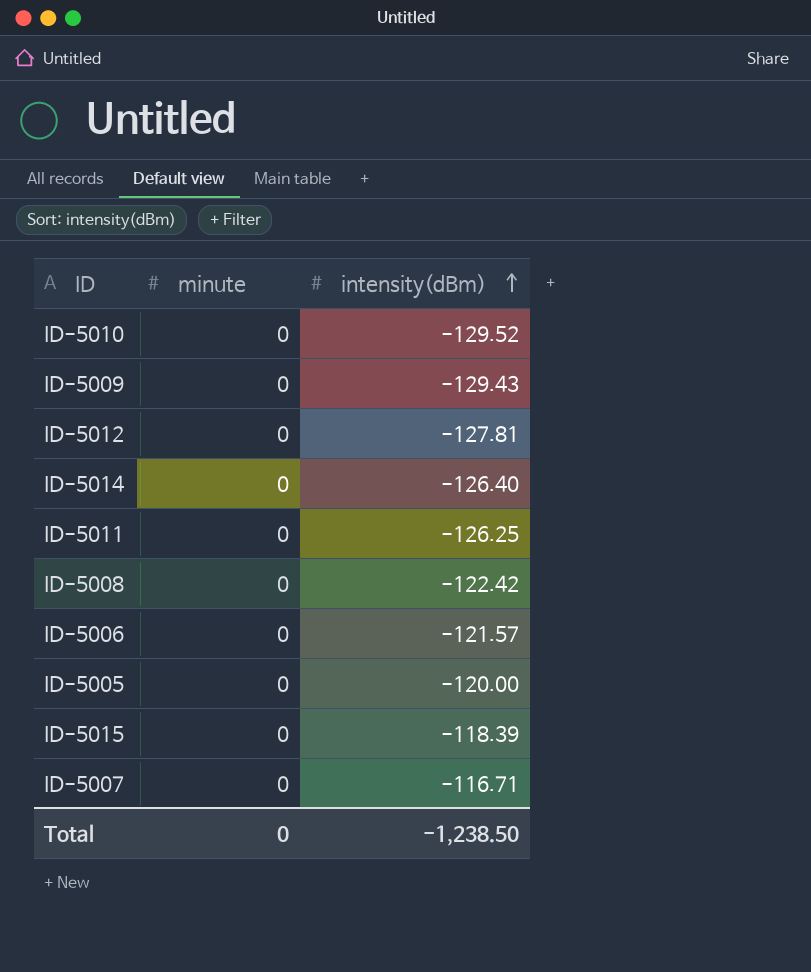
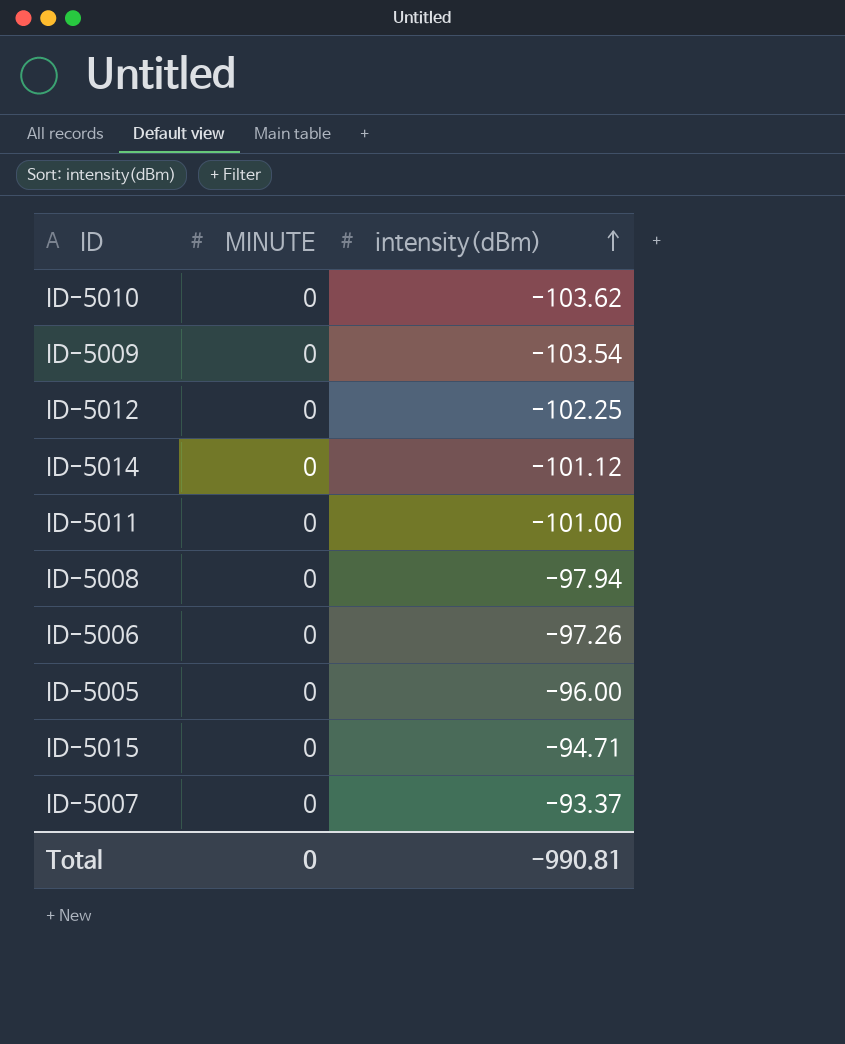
column name: minute -> MINUTE
ID-5010 | intensity(dBm): -129.52 -> -103.62
ID-5009 | intensity(dBm): -129.43 -> -103.54
ID-5012 | intensity(dBm): -127.81 -> -102.25
ID-5014 | intensity(dBm): -126.40 -> -101.12
ID-5011 | intensity(dBm): -126.25 -> -101.00
ID-5008 | intensity(dBm): -122.42 -> -97.94
ID-5006 | intensity(dBm): -121.57 -> -97.26
ID-5005 | intensity(dBm): -120.00 -> -96.00
ID-5015 | intensity(dBm): -118.39 -> -94.71
ID-5007 | intensity(dBm): -116.71 -> -93.37
Total | intensity(dBm): -1,238.50 -> -990.81

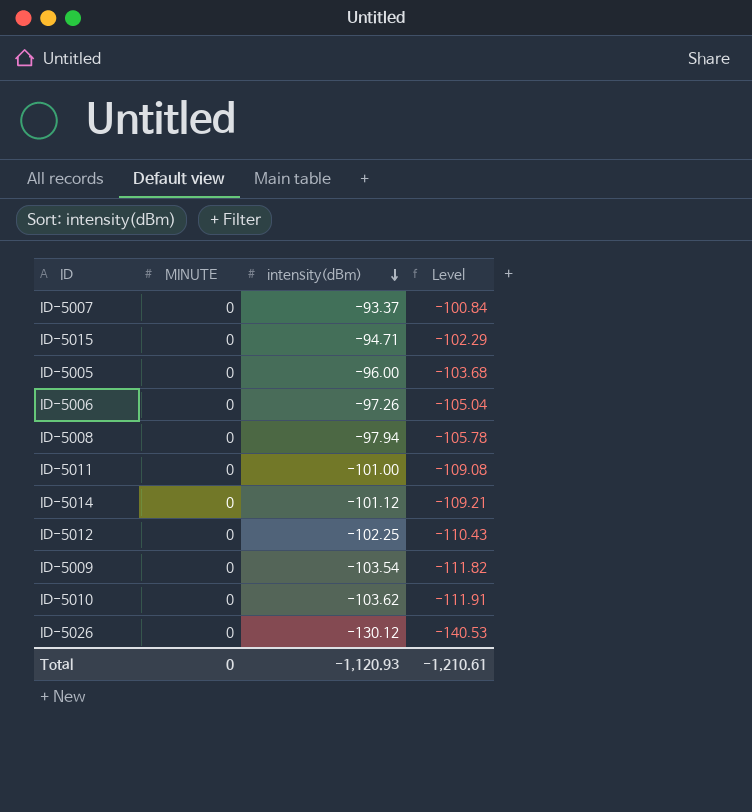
row order: intensity(dBm) ascending -> intensity(dBm) descending
column Level | formula: none -> [intensity(dBm)] * 1.08
row ID-5026: none -> 0 | -130.12 | -140.53
Total | intensity(dBm): -990.81 -> -1,120.93

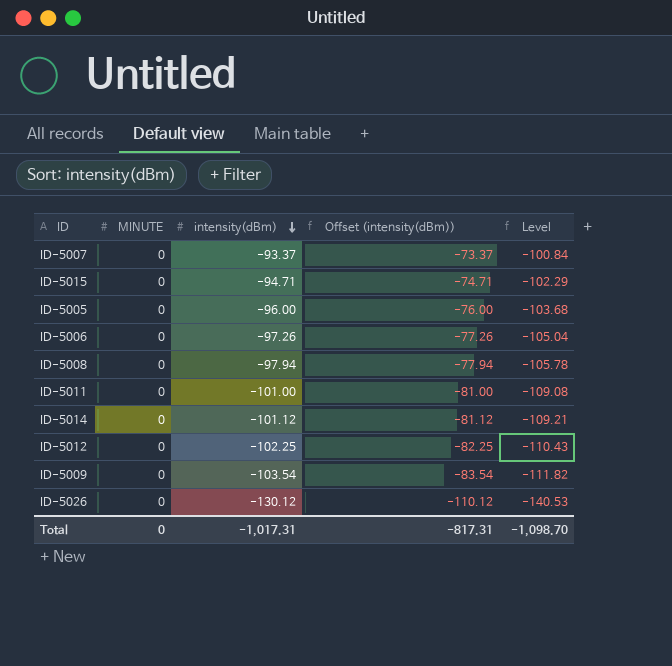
column Offset (intensity(dBm)) | formula: none -> [intensity(dBm)] + 20
row ID-5010: 0 | -103.62 | -111.91 -> none
Total | intensity(dBm): -1,120.93 -> -1,017.31
Total | Level: -1,210.61 -> -1,098.70

